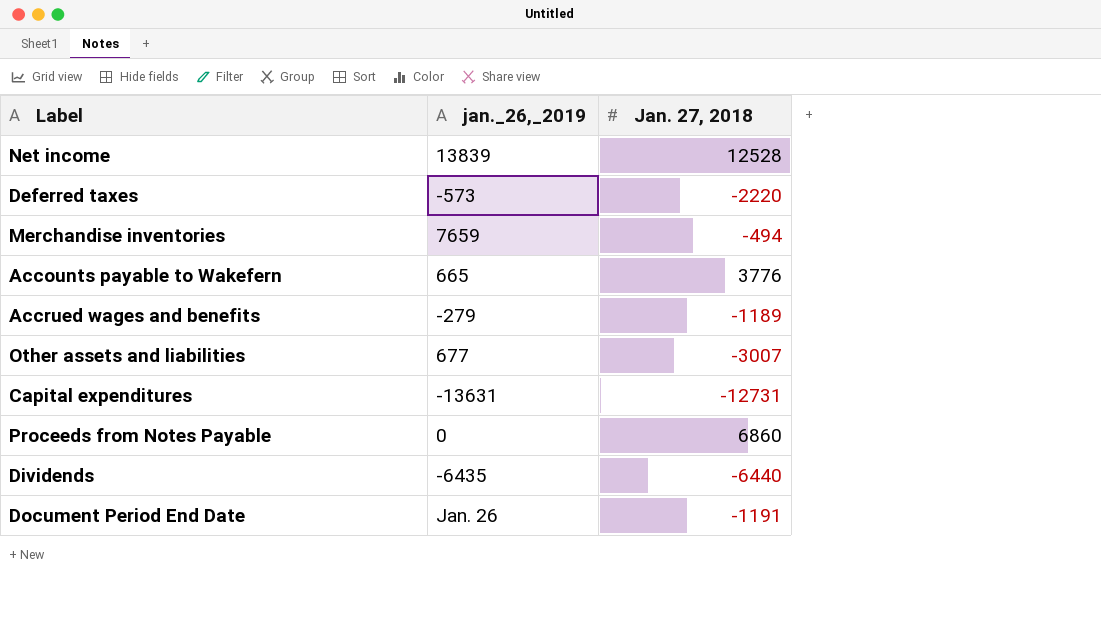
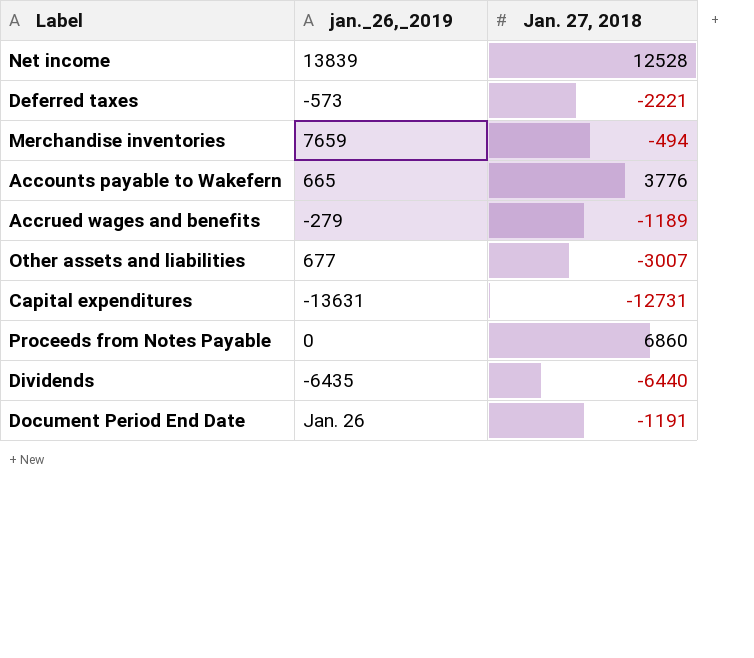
Deferred taxes | Jan. 27, 2018: -2220 -> -2221

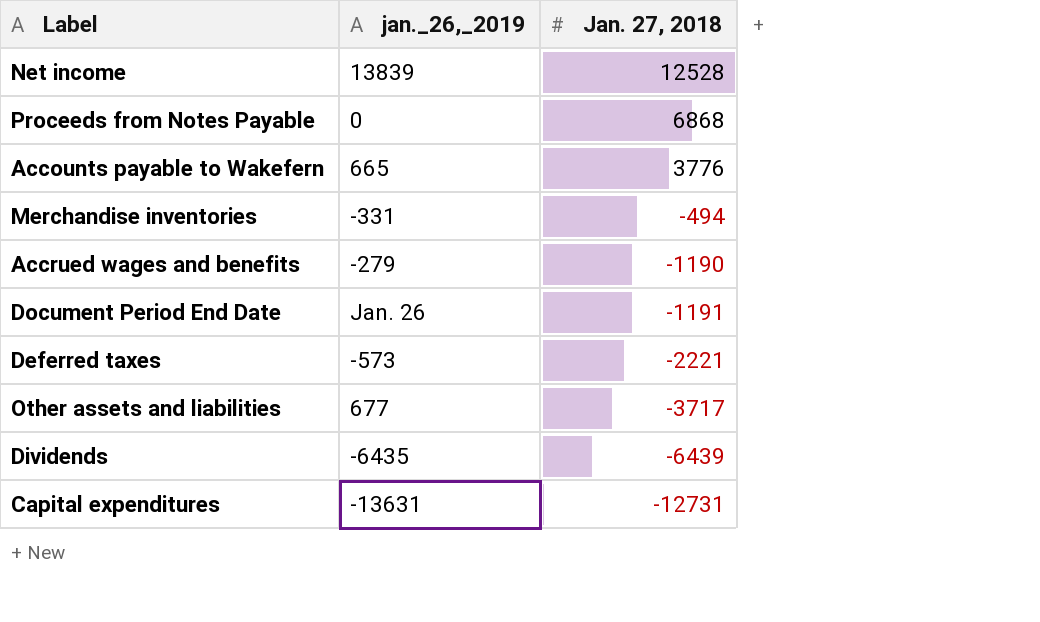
row order: none -> Jan. 27, 2018 descending
Proceeds from Notes Payable | Jan. 27, 2018: 6860 -> 6868
Merchandise inventories | jan._26,_2019: 7659 -> -331
Accrued wages and benefits | Jan. 27, 2018: -1189 -> -1190
Other assets and liabilities | Jan. 27, 2018: -3007 -> -3717
Dividends | Jan. 27, 2018: -6440 -> -6439

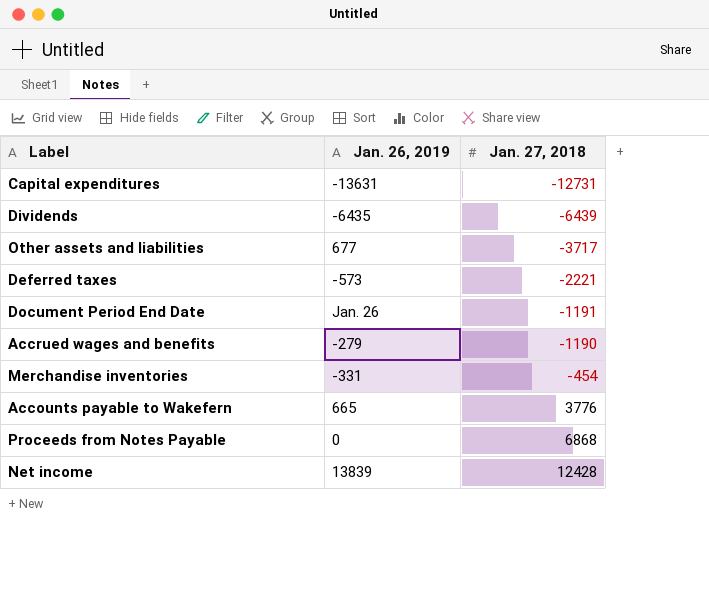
row order: Jan. 27, 2018 descending -> Jan. 27, 2018 ascending
column name: jan._26,_2019 -> Jan. 26, 2019
Merchandise inventories | Jan. 27, 2018: -494 -> -454
Net income | Jan. 27, 2018: 12528 -> 12428

